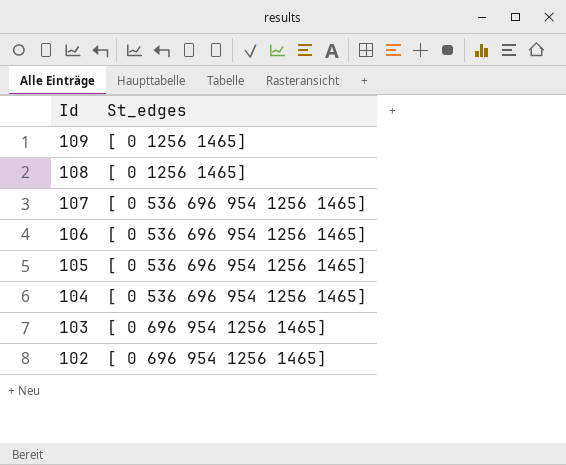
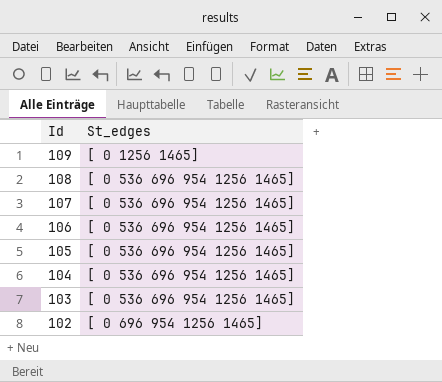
108 | St_edges: [ 0 1256 1465] -> [ 0 536 696 954 1256 1465]
103 | St_edges: [ 0 696 954 1256 1465] -> [ 0 536 696 954 1256 1465]

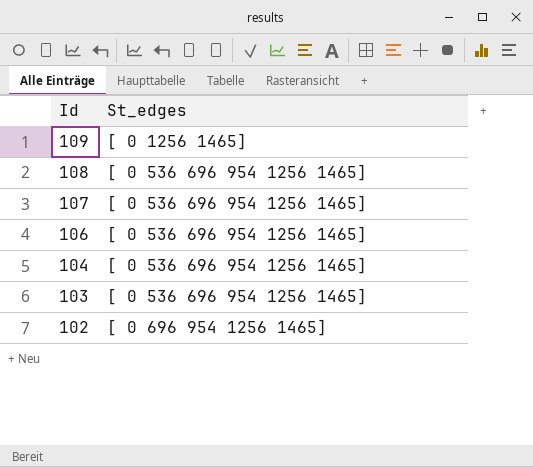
row 105: [ 0 536 696 954 1256 1465] -> none

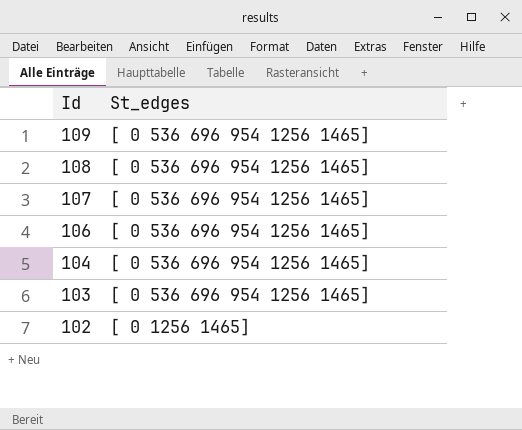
109 | St_edges: [ 0 1256 1465] -> [ 0 536 696 954 1256 1465]
102 | St_edges: [ 0 696 954 1256 1465] -> [ 0 1256 1465]

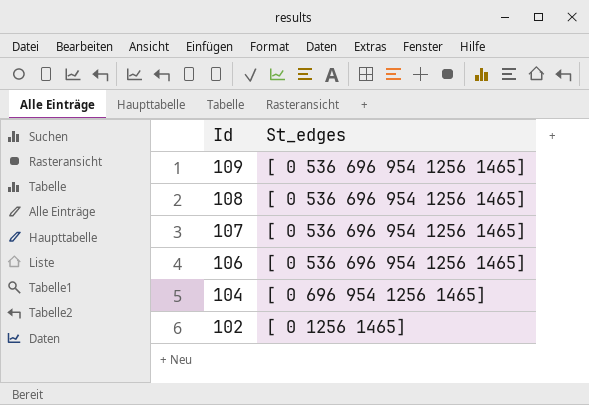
row 103: [ 0 536 696 954 1256 1465] -> none
104 | St_edges: [ 0 536 696 954 1256 1465] -> [ 0 696 954 1256 1465]

